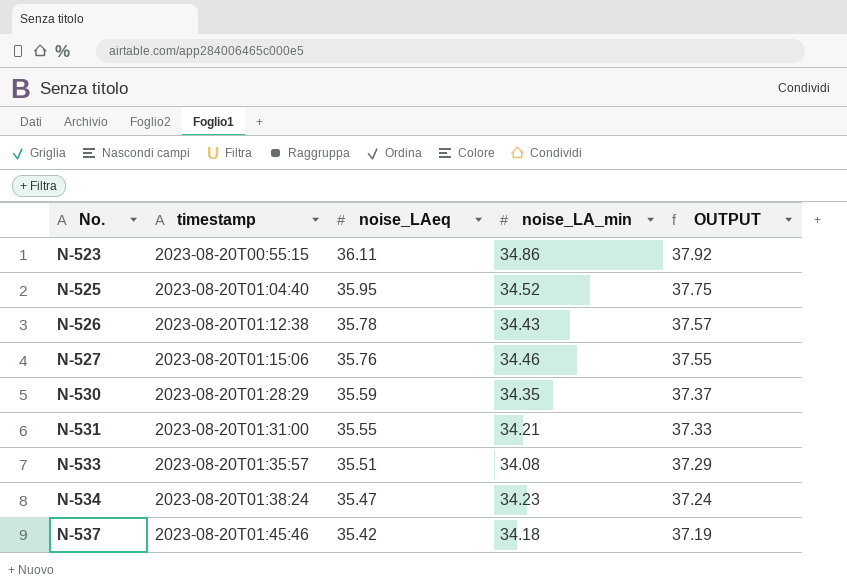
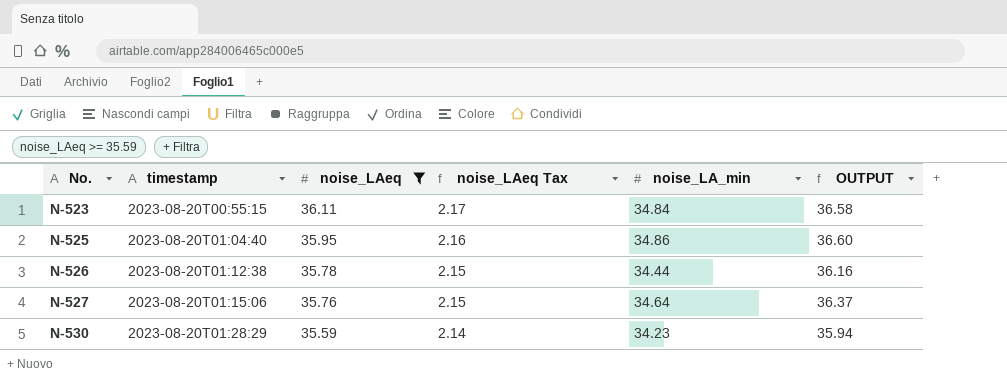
filter: none -> noise_LAeq >= 35.59
column noise_LAeq Tax | formula: none -> [noise_LAeq] * 0.06
column OUTPUT | formula: [noise_LAeq] * 1.05 -> [noise_LA_min] * 1.05
N-523 | noise_LA_min: 34.86 -> 34.84
N-525 | noise_LA_min: 34.52 -> 34.86
N-526 | noise_LA_min: 34.43 -> 34.44
N-527 | noise_LA_min: 34.46 -> 34.64
N-530 | noise_LA_min: 34.35 -> 34.23

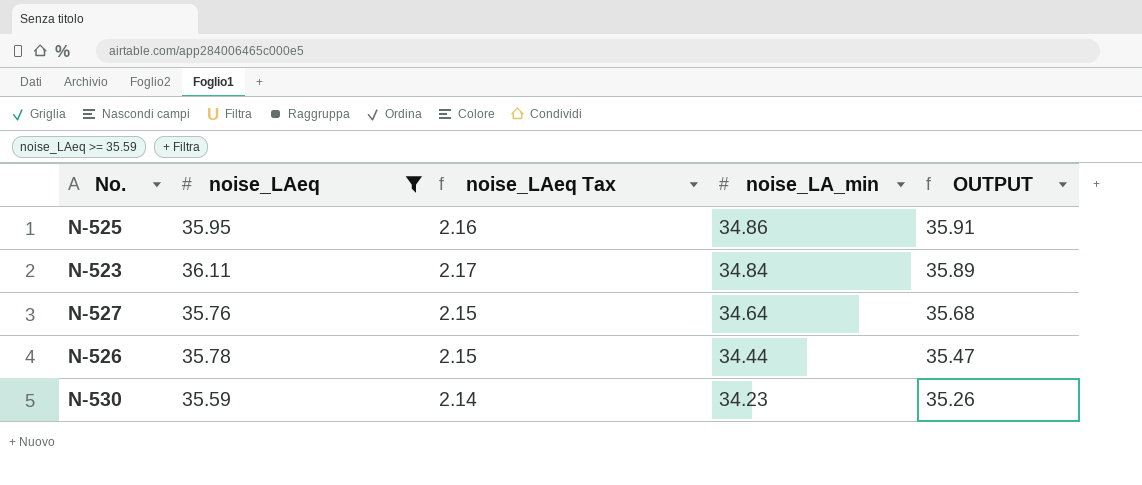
row order: No. ascending -> noise_LA_min descending
column timestamp | position: 2 -> none
column OUTPUT | formula: [noise_LA_min] * 1.05 -> [noise_LA_min] * 1.03

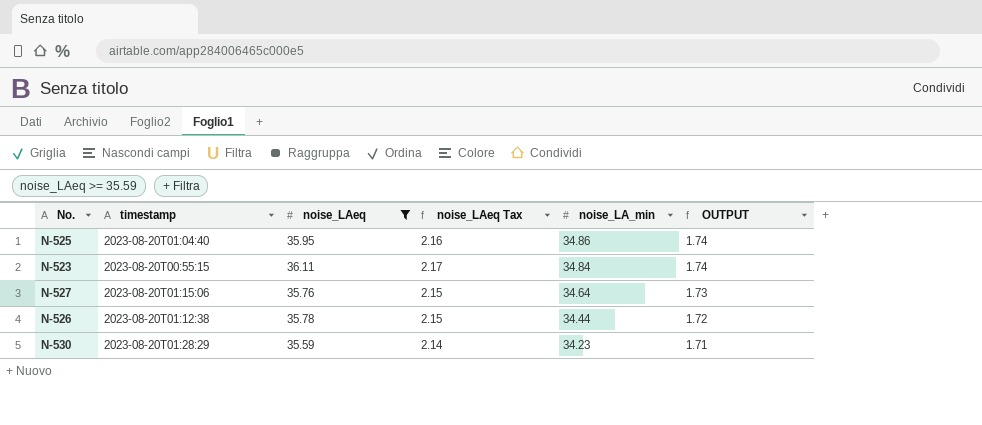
column timestamp | position: none -> 2
column OUTPUT | formula: [noise_LA_min] * 1.03 -> [noise_LA_min] * 0.05

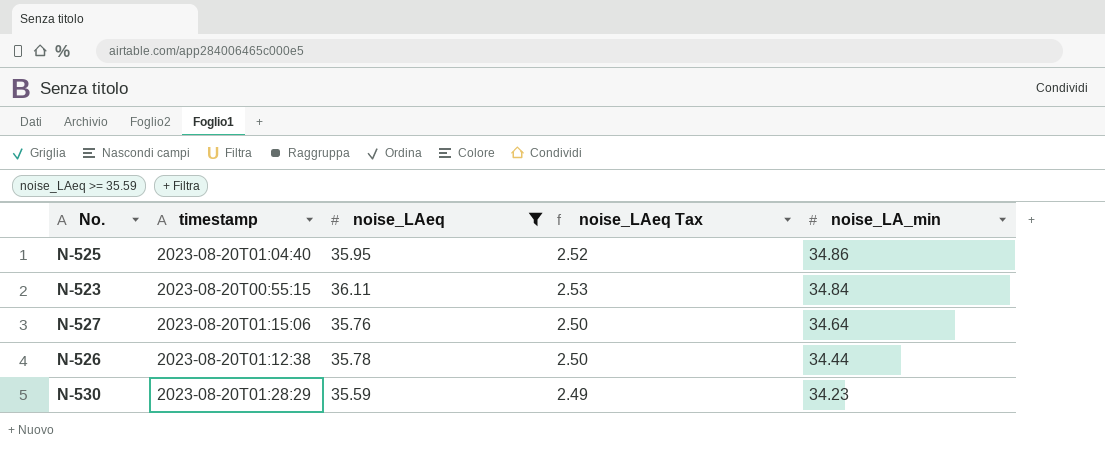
column OUTPUT | formula: [noise_LA_min] * 0.05 -> none
column noise_LAeq Tax | formula: [noise_LAeq] * 0.06 -> [noise_LAeq] * 0.07

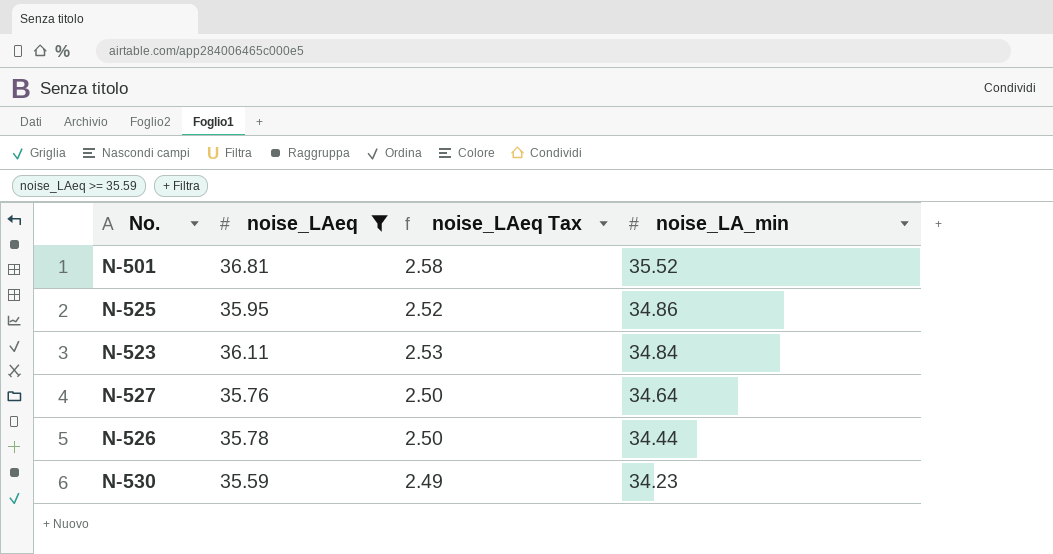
column timestamp | position: 2 -> none
row N-501: none -> 36.81 | 2.58 | 35.52

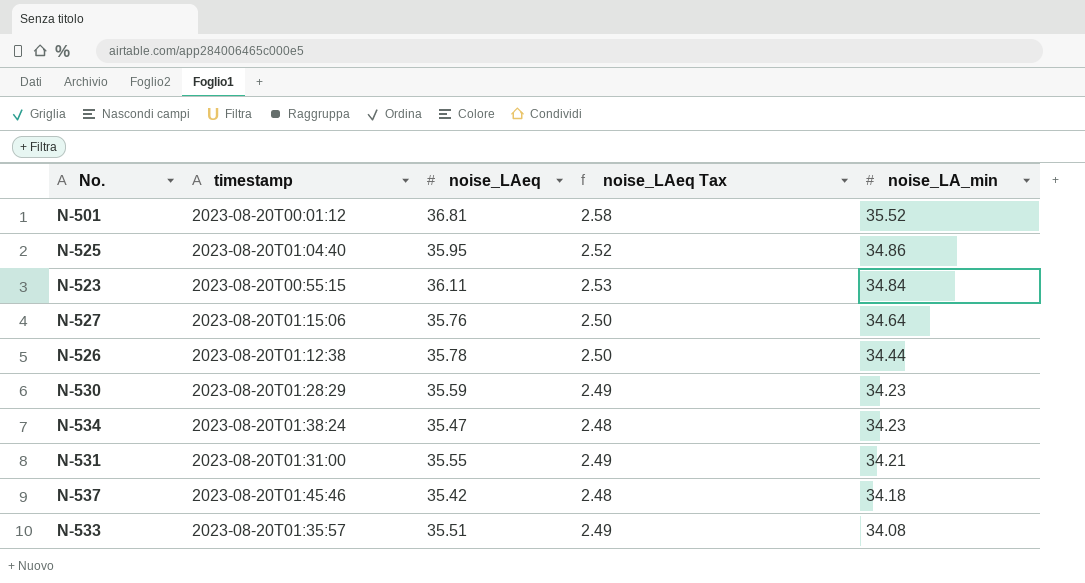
filter: noise_LAeq >= 35.59 -> none
column timestamp | position: none -> 2

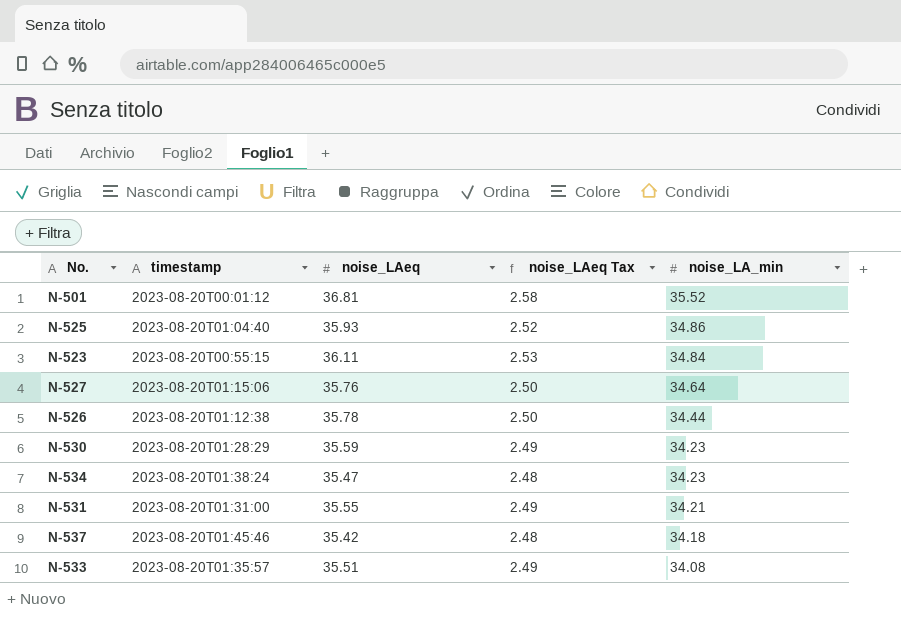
N-525 | noise_LAeq: 35.95 -> 35.93

